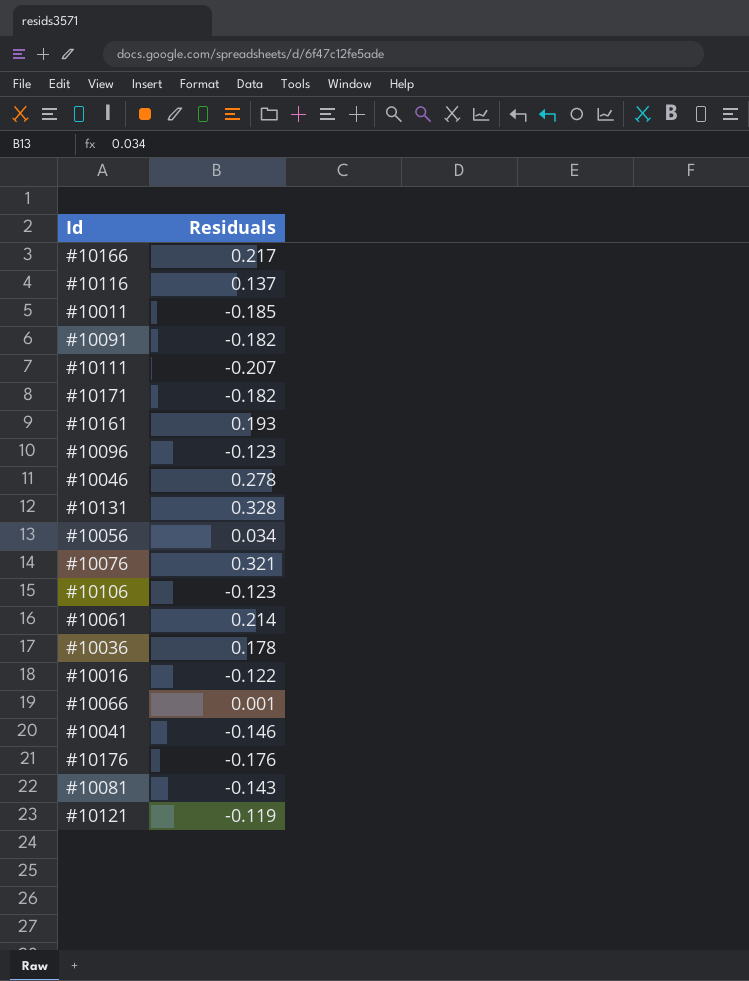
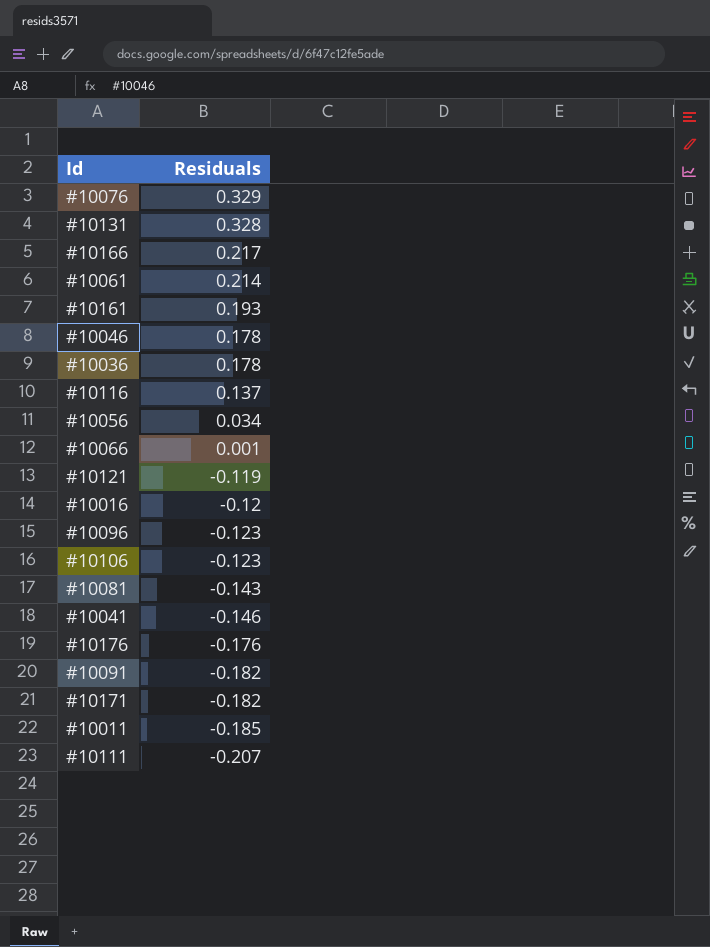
row order: none -> Residuals descending
#10076 | Residuals: 0.321 -> 0.329
#10046 | Residuals: 0.278 -> 0.178
#10016 | Residuals: -0.122 -> -0.12

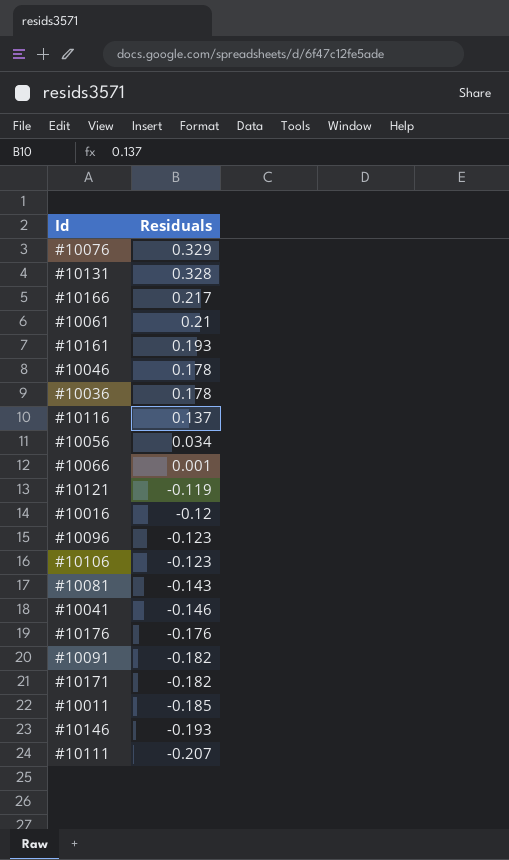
#10061 | Residuals: 0.214 -> 0.21
row #10146: none -> -0.193

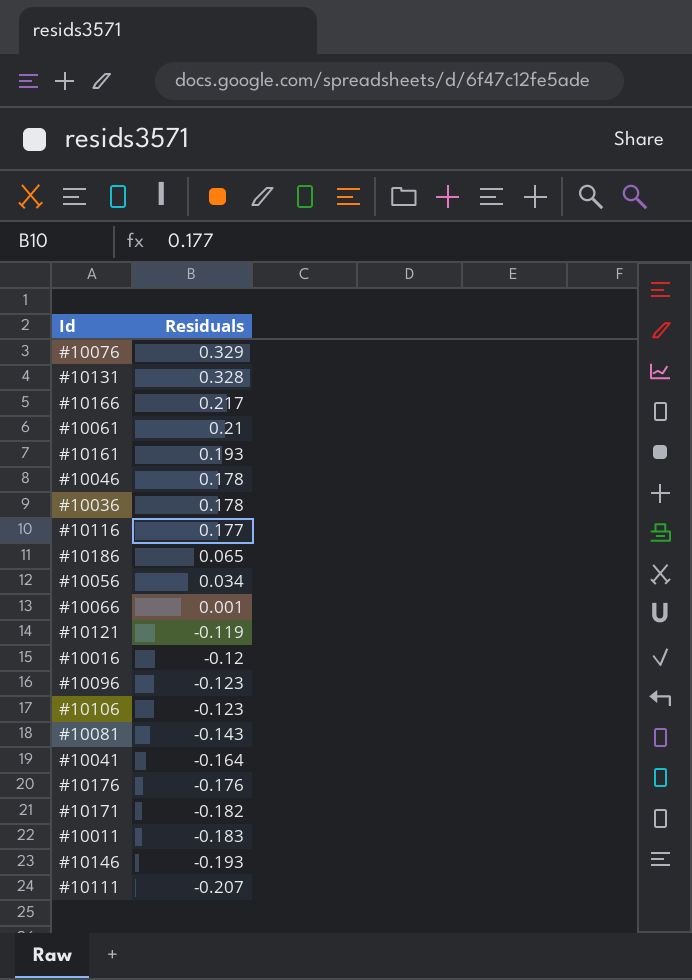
row #10091: -0.182 -> none
#10116 | Residuals: 0.137 -> 0.177
row #10186: none -> 0.065
#10041 | Residuals: -0.146 -> -0.164
#10011 | Residuals: -0.185 -> -0.183

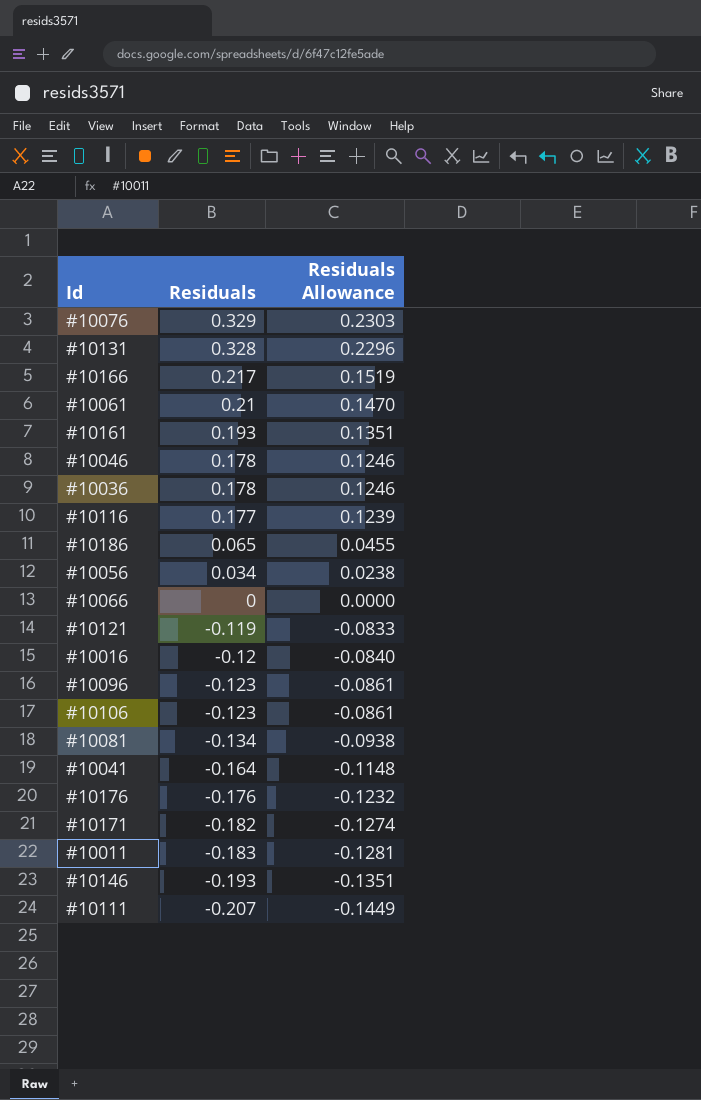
column Residuals Allowance | formula: none -> [Residuals] * 0.7
#10066 | Residuals: 0.001 -> 0
#10081 | Residuals: -0.143 -> -0.134

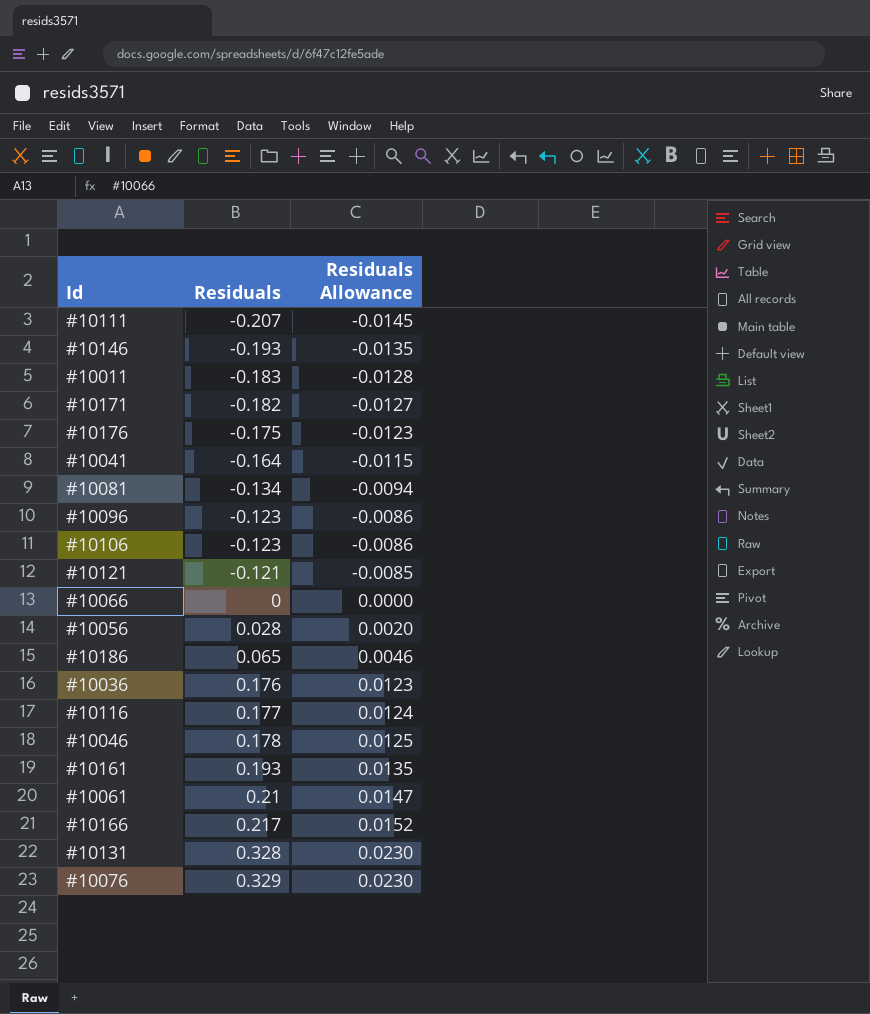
row order: Residuals descending -> Residuals ascending
column Residuals Allowance | formula: [Residuals] * 0.7 -> [Residuals] * 0.07
row #10016: -0.12 | -0.0840 -> none
#10176 | Residuals: -0.176 -> -0.175
#10121 | Residuals: -0.119 -> -0.121
#10056 | Residuals: 0.034 -> 0.028
#10036 | Residuals: 0.178 -> 0.176

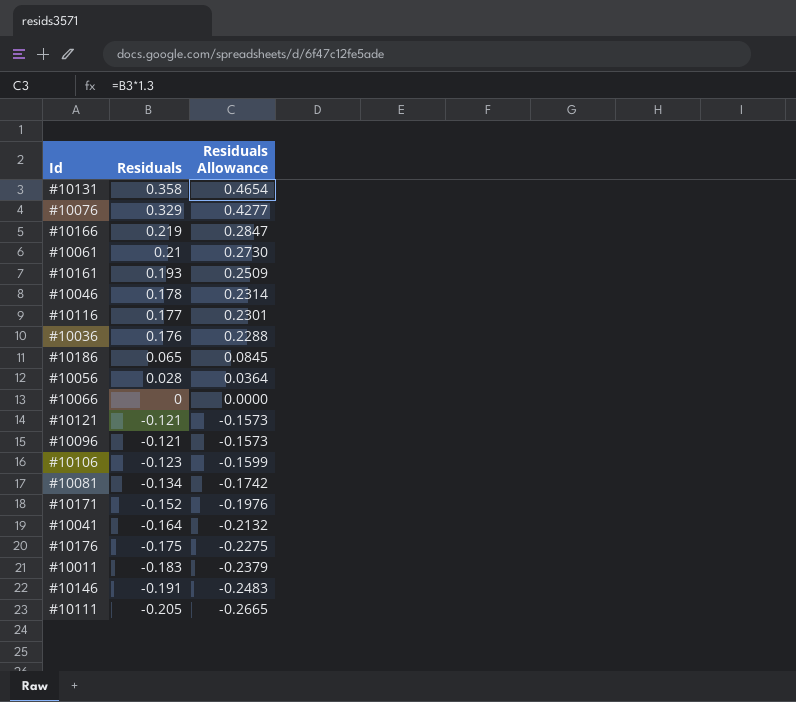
row order: Residuals ascending -> Residuals descending
column Residuals Allowance | formula: [Residuals] * 0.07 -> [Residuals] * 1.3
#10131 | Residuals: 0.328 -> 0.358
#10166 | Residuals: 0.217 -> 0.219
#10096 | Residuals: -0.123 -> -0.121
#10171 | Residuals: -0.182 -> -0.152
#10146 | Residuals: -0.193 -> -0.191
#10111 | Residuals: -0.207 -> -0.205

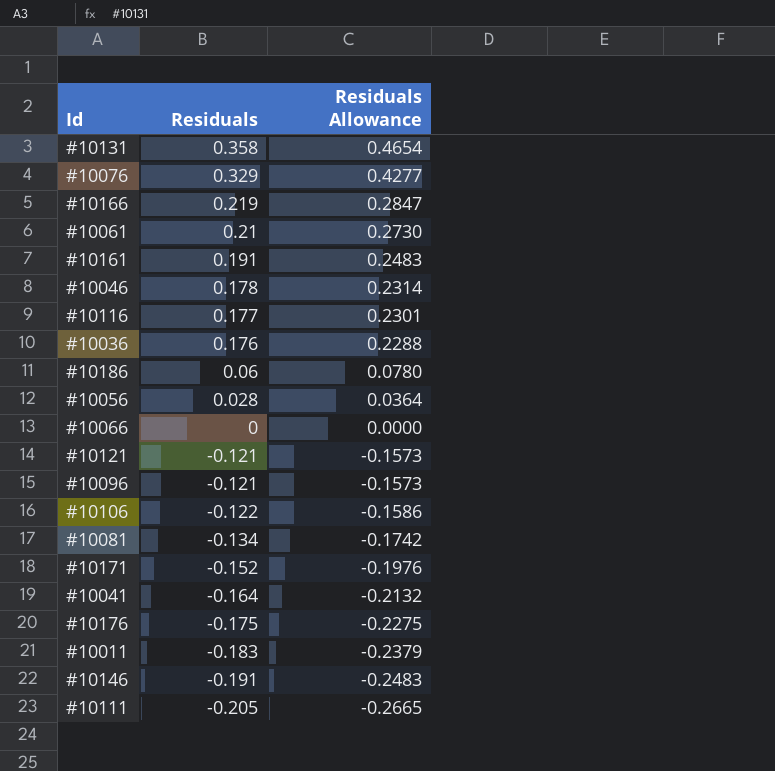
#10161 | Residuals: 0.193 -> 0.191
#10161 | Residuals Allowance: 0.2509 -> 0.2483
#10186 | Residuals: 0.065 -> 0.06
#10186 | Residuals Allowance: 0.0845 -> 0.0780
#10106 | Residuals: -0.123 -> -0.122
#10106 | Residuals Allowance: -0.1599 -> -0.1586

